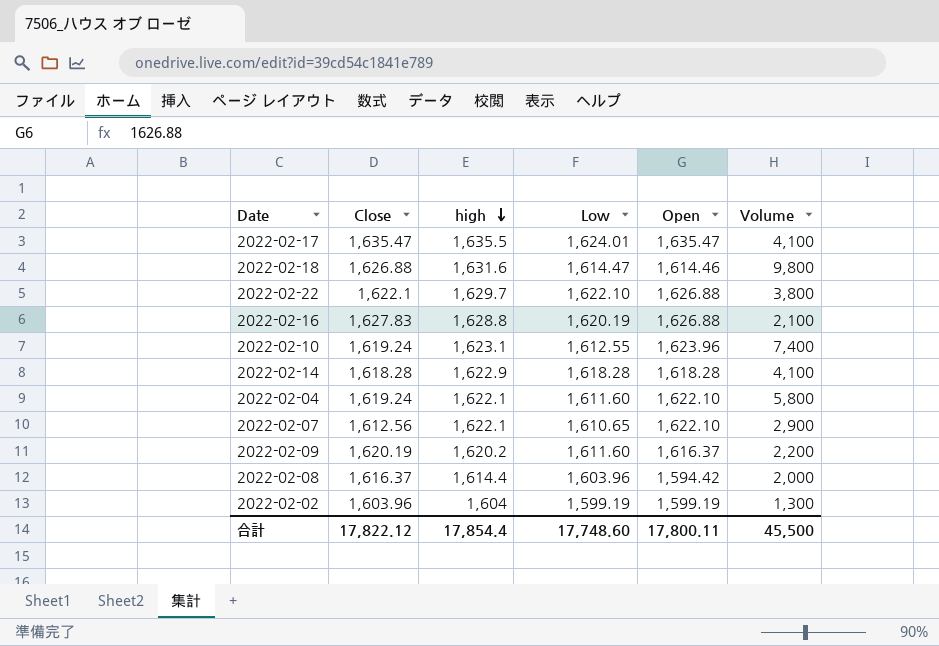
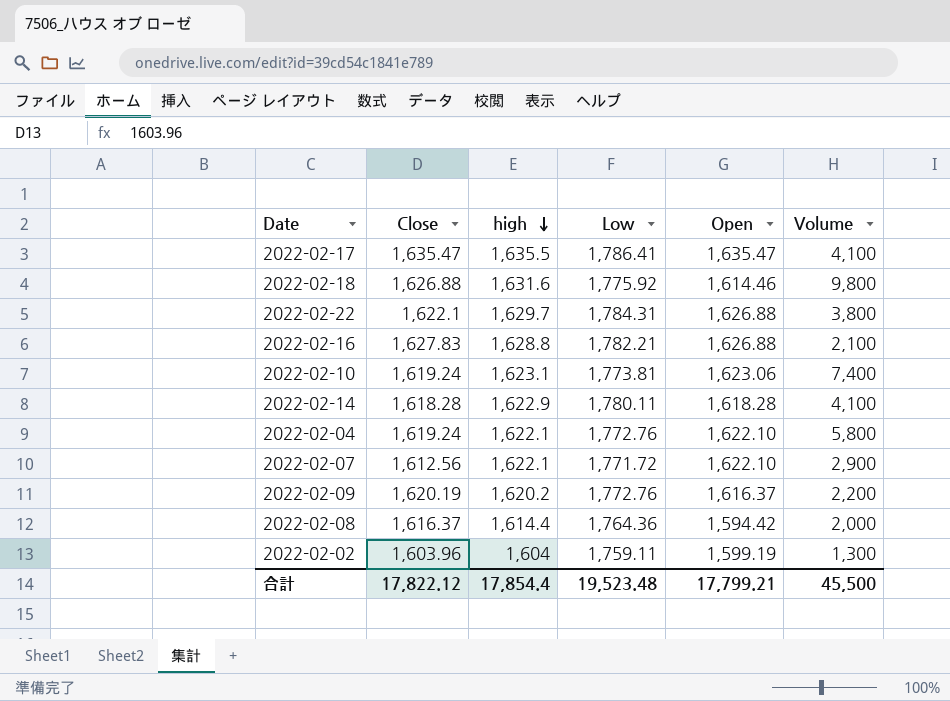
2022-02-17 | Low: 1,624.01 -> 1,786.41
2022-02-18 | Low: 1,614.47 -> 1,775.92
2022-02-22 | Low: 1,622.10 -> 1,784.31
2022-02-16 | Low: 1,620.19 -> 1,782.21
2022-02-10 | Low: 1,612.55 -> 1,773.81
2022-02-10 | Open: 1,623.96 -> 1,623.06
2022-02-14 | Low: 1,618.28 -> 1,780.11
2022-02-04 | Low: 1,611.60 -> 1,772.76
2022-02-07 | Low: 1,610.65 -> 1,771.72
2022-02-09 | Low: 1,611.60 -> 1,772.76
2022-02-08 | Low: 1,603.96 -> 1,764.36
2022-02-02 | Low: 1,599.19 -> 1,759.11
合計 | Low: 17,748.60 -> 19,523.48
合計 | Open: 17,800.11 -> 17,799.21

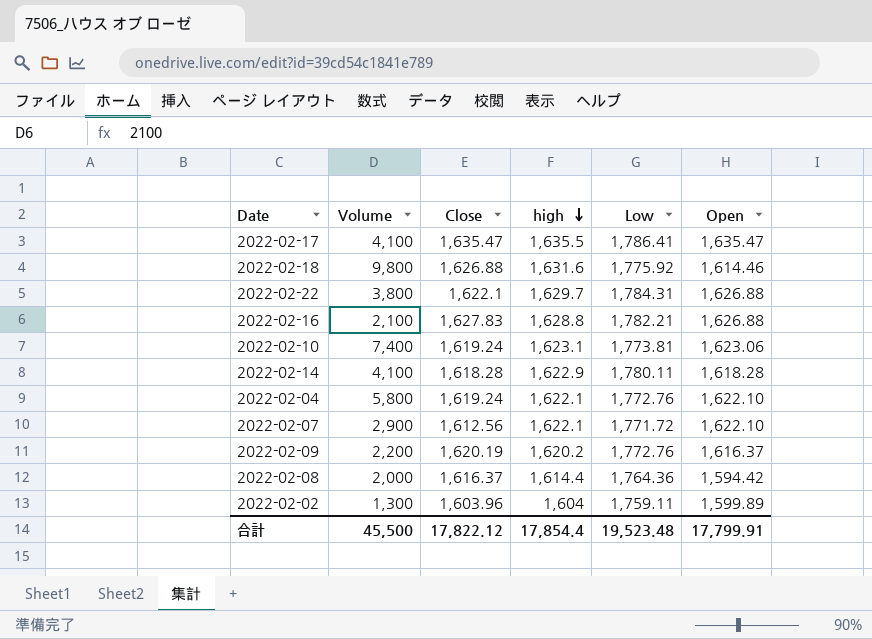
column Volume | position: 6 -> 2
2022-02-02 | Open: 1,599.19 -> 1,599.89
合計 | Open: 17,799.21 -> 17,799.91

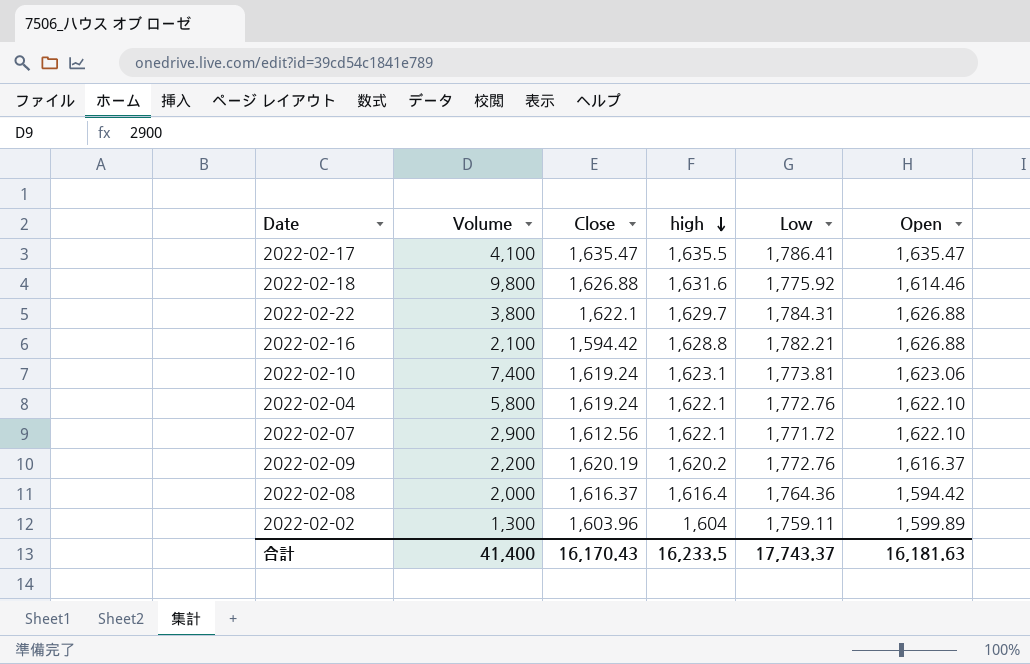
row 2022-02-14: 4,100 | 1,618.28 | 1,622.9 | 1,780.11 | 1,618.28 -> none
2022-02-16 | Close: 1,627.83 -> 1,594.42
2022-02-08 | high: 1,614.4 -> 1,616.4
合計 | Volume: 45,500 -> 41,400
合計 | Close: 17,822.12 -> 16,170.43
合計 | high: 17,854.4 -> 16,233.5
合計 | Low: 19,523.48 -> 17,743.37
合計 | Open: 17,799.91 -> 16,181.63

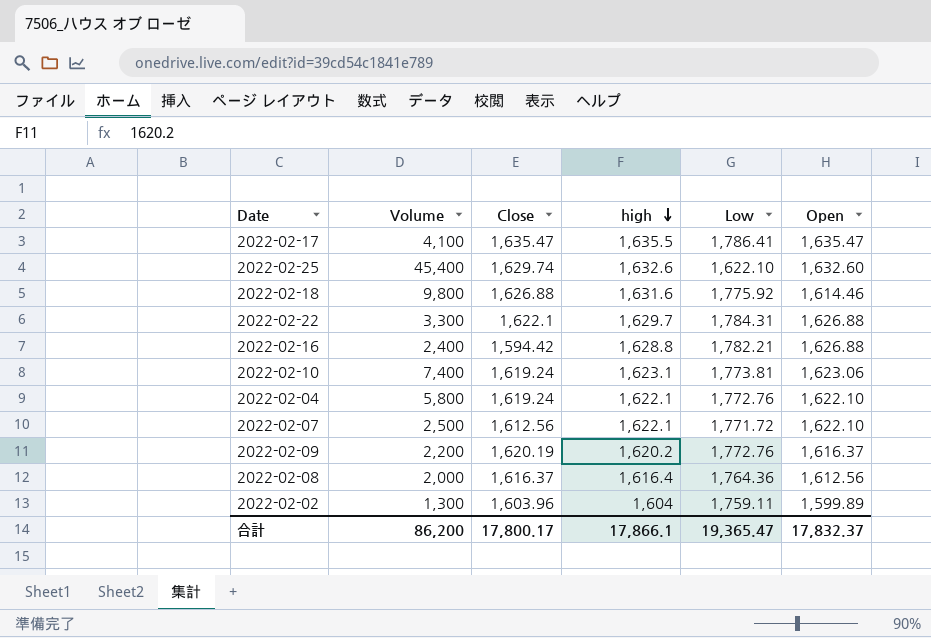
row 2022-02-25: none -> 45,400 | 1,629.74 | 1,632.6 | 1,622.10 | 1,632.60
2022-02-22 | Volume: 3,800 -> 3,300
2022-02-16 | Volume: 2,100 -> 2,400
2022-02-07 | Volume: 2,900 -> 2,500
2022-02-08 | Open: 1,594.42 -> 1,612.56
合計 | Volume: 41,400 -> 86,200
合計 | Close: 16,170.43 -> 17,800.17
合計 | high: 16,233.5 -> 17,866.1
合計 | Low: 17,743.37 -> 19,365.47
合計 | Open: 16,181.63 -> 17,832.37

